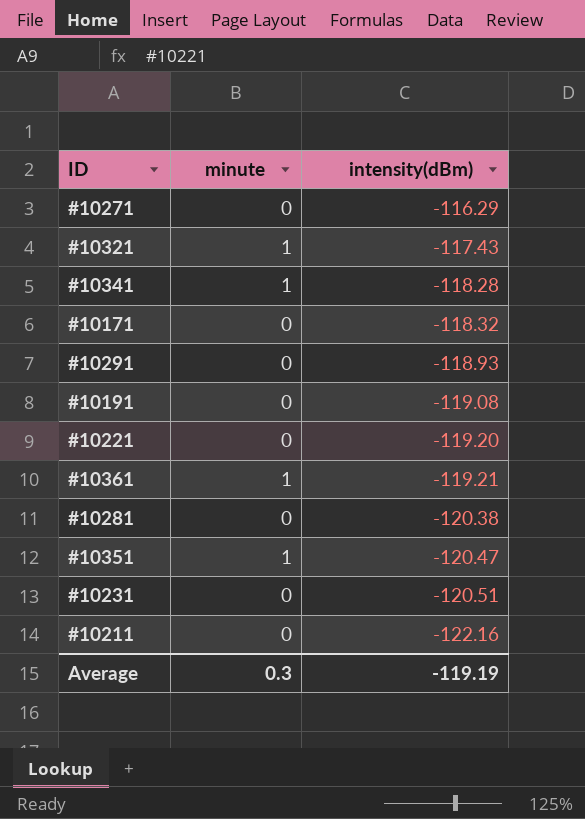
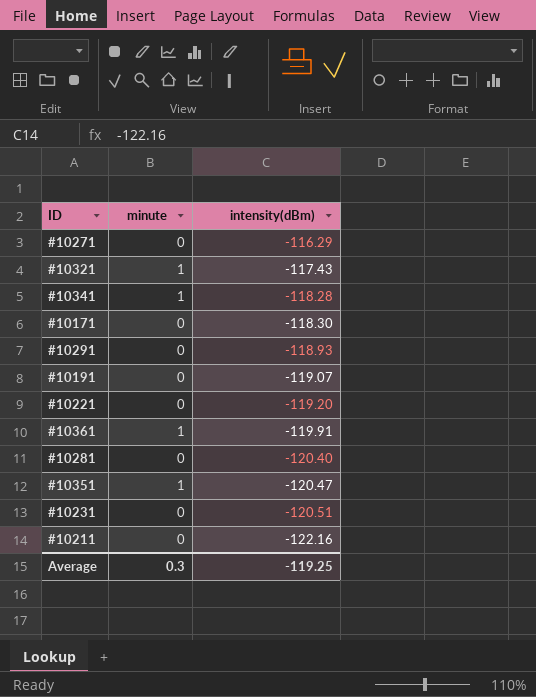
#10171 | intensity(dBm): -118.32 -> -118.30
#10191 | intensity(dBm): -119.08 -> -119.07
#10361 | intensity(dBm): -119.21 -> -119.91
#10281 | intensity(dBm): -120.38 -> -120.40
Average | intensity(dBm): -119.19 -> -119.25

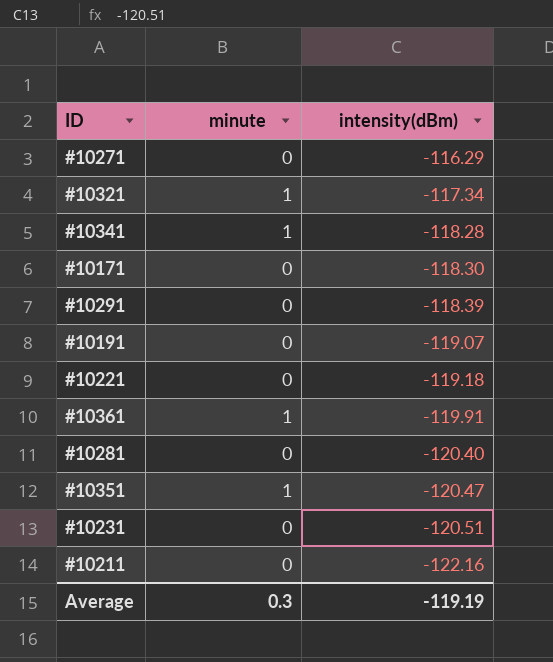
#10321 | intensity(dBm): -117.43 -> -117.34
#10291 | intensity(dBm): -118.93 -> -118.39
#10221 | intensity(dBm): -119.20 -> -119.18
Average | intensity(dBm): -119.25 -> -119.19

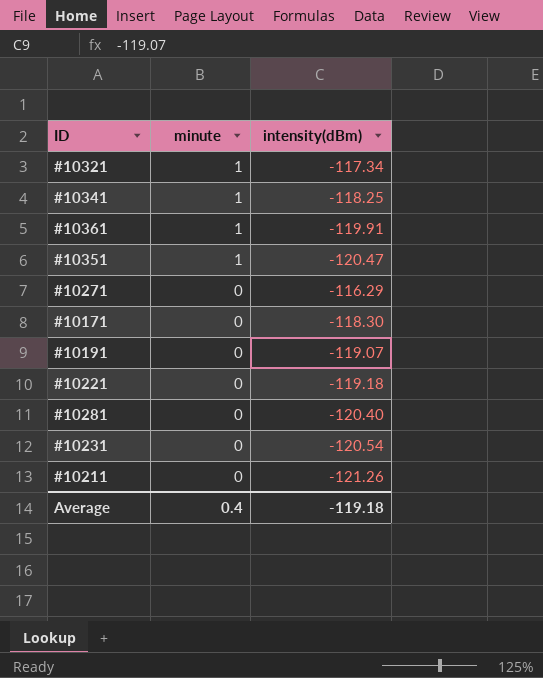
row order: intensity(dBm) descending -> minute descending
row #10291: 0 | -118.39 -> none
#10341 | intensity(dBm): -118.28 -> -118.25
#10231 | intensity(dBm): -120.51 -> -120.54
#10211 | intensity(dBm): -122.16 -> -121.26
Average | minute: 0.3 -> 0.4
Average | intensity(dBm): -119.19 -> -119.18

